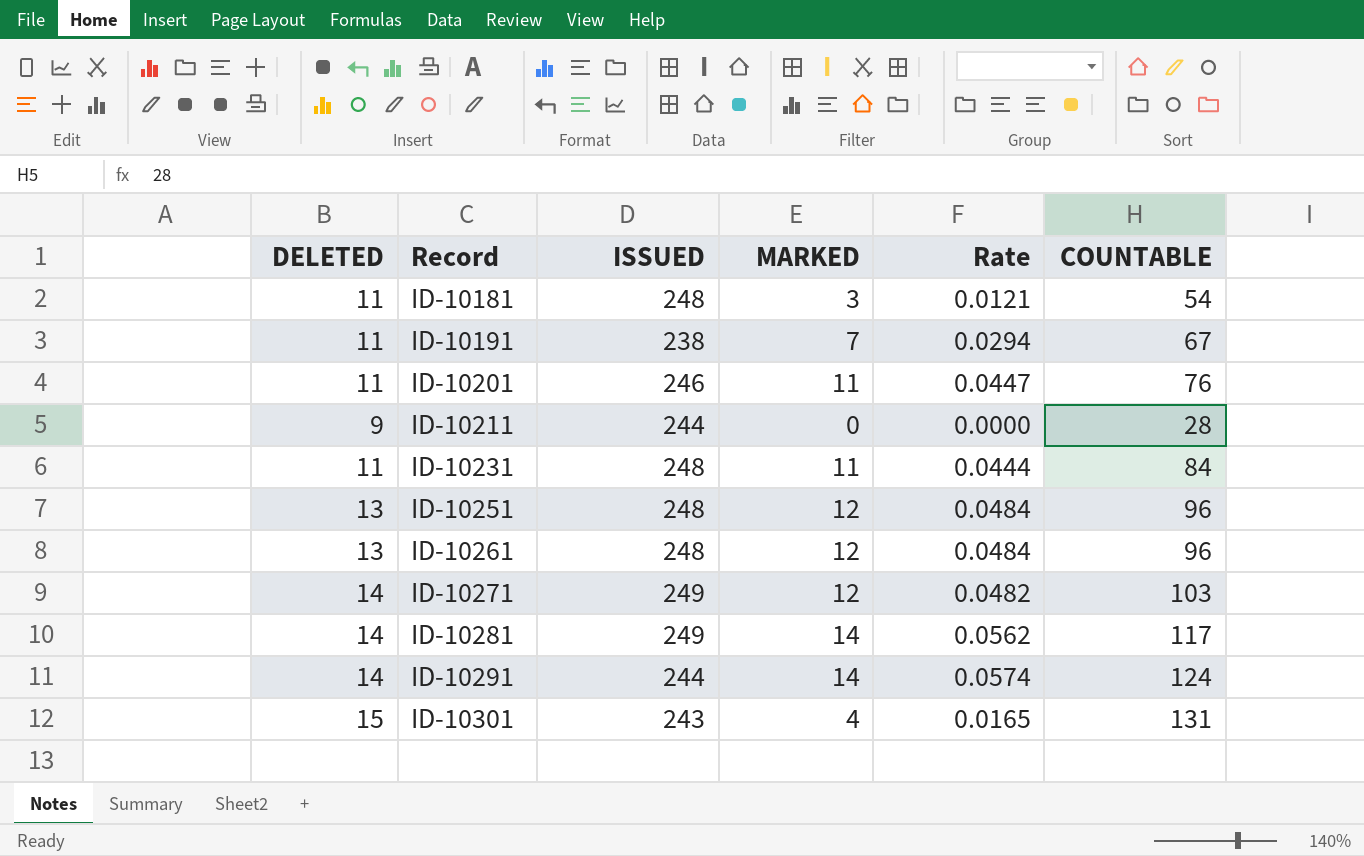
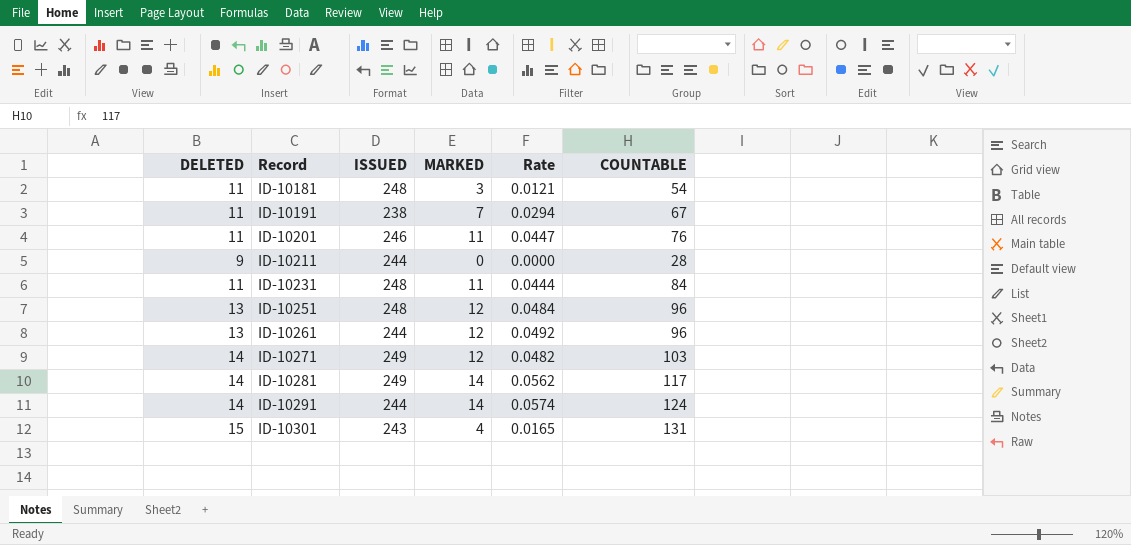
ID-10261 | ISSUED: 248 -> 244
ID-10261 | Rate: 0.0484 -> 0.0492

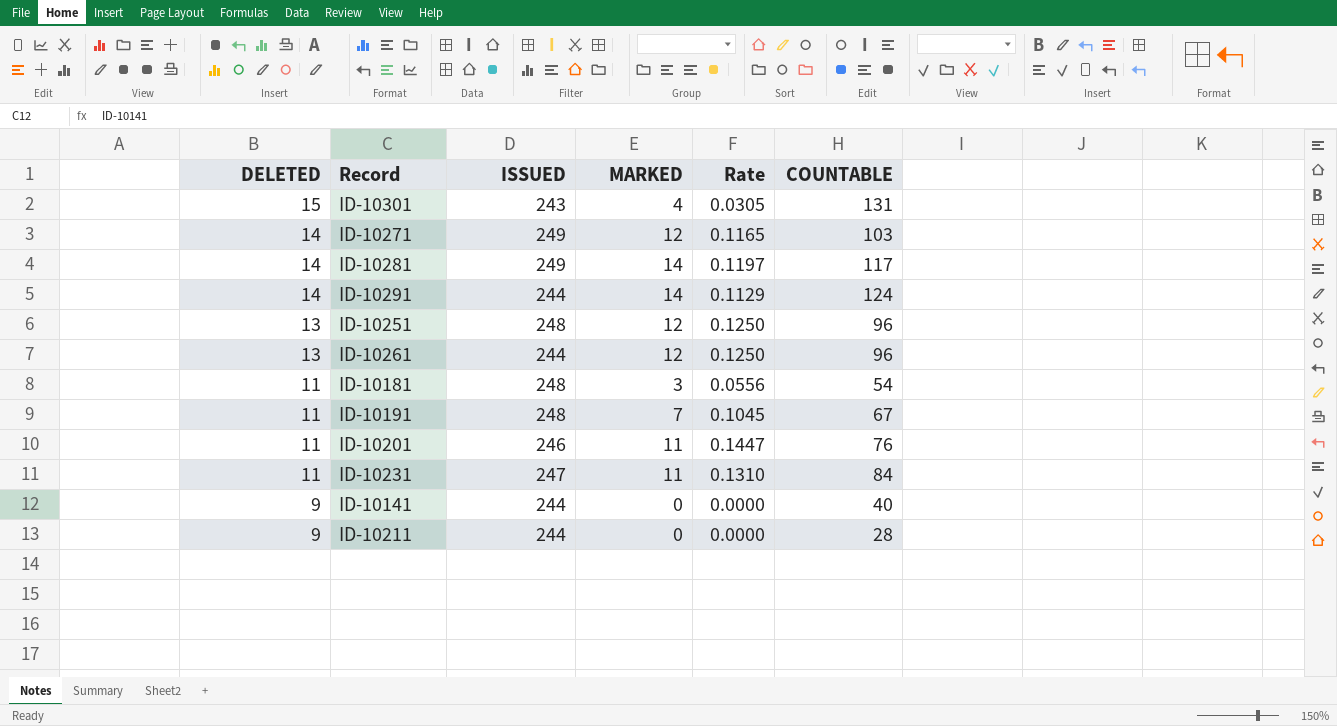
row order: Record ascending -> DELETED descending
column Rate | formula: [MARKED] / [ISSUED] -> [MARKED] / [COUNTABLE]
ID-10191 | ISSUED: 238 -> 248
ID-10231 | ISSUED: 248 -> 247
row ID-10141: none -> 9 | 244 | 0 | 0.0000 | 40

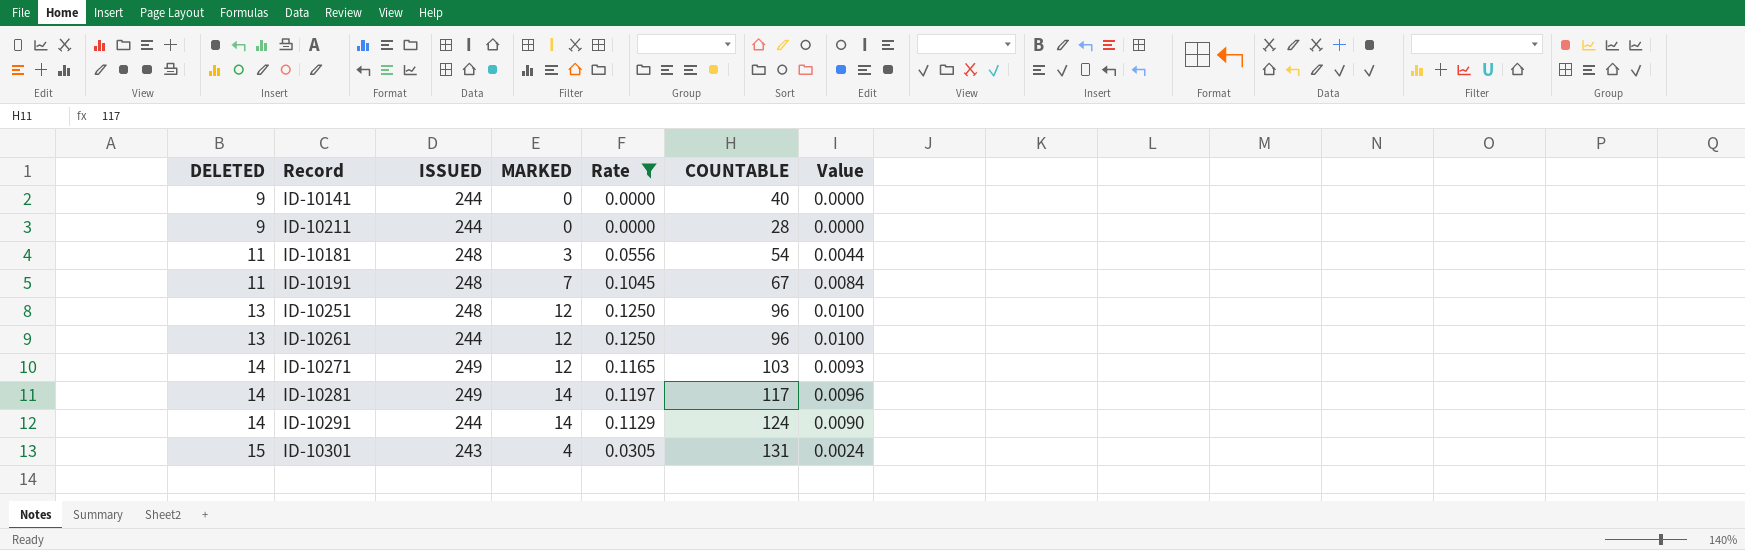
filter: none -> Rate <= 0.1250
row order: DELETED descending -> DELETED ascending
column Value | formula: none -> [Rate] * 0.08

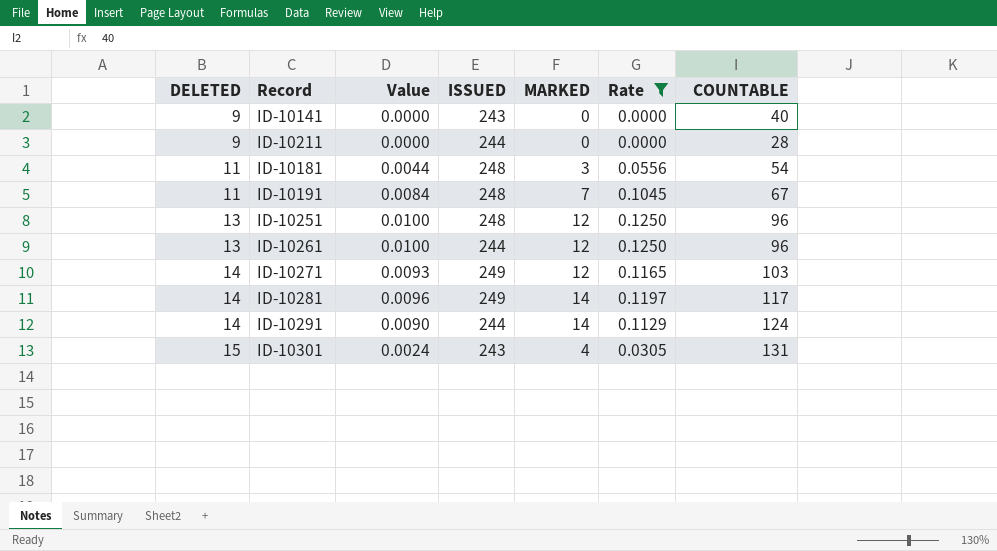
column Value | position: 7 -> 3
ID-10141 | ISSUED: 244 -> 243

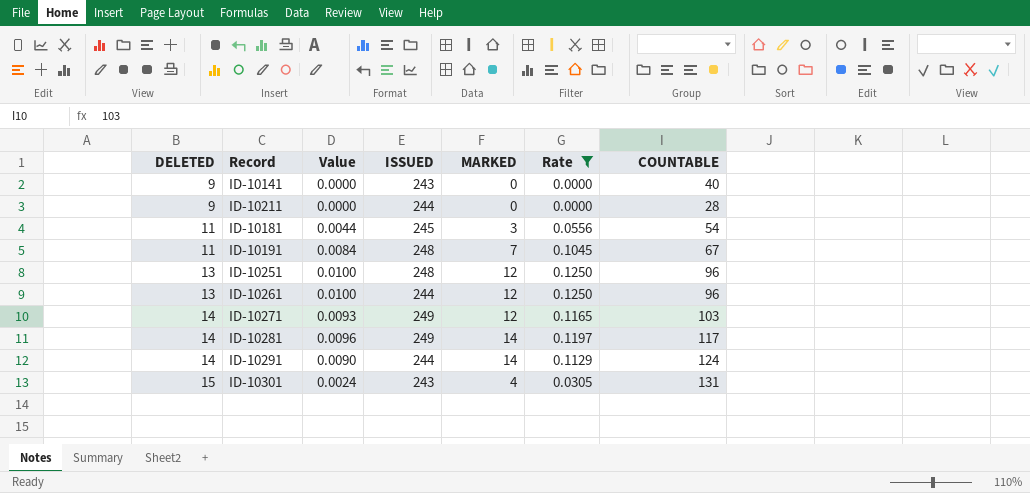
ID-10181 | ISSUED: 248 -> 245

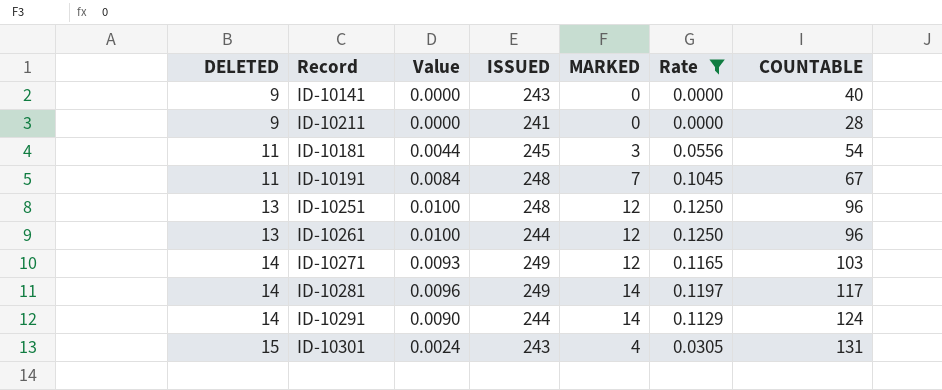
ID-10211 | ISSUED: 244 -> 241

